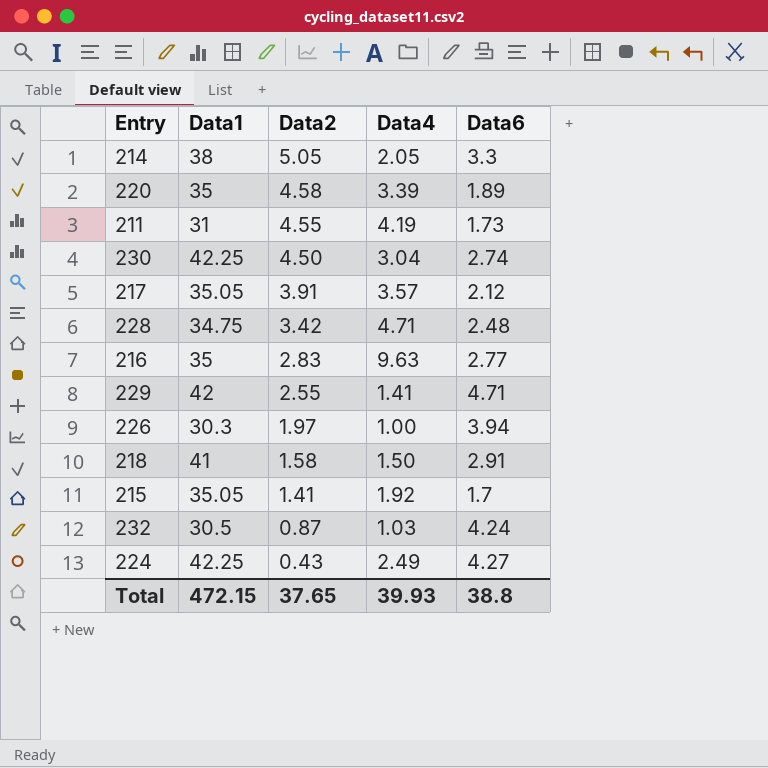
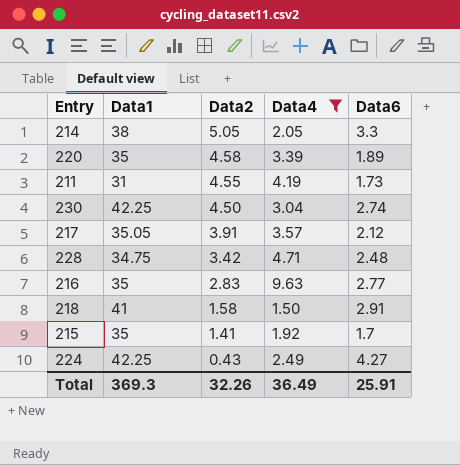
filter: none -> Data4 >= 1.50
215 | Data1: 35.05 -> 35
Total | Data1: 472.15 -> 369.3
Total | Data2: 37.65 -> 32.26
Total | Data4: 39.93 -> 36.49
Total | Data6: 38.8 -> 25.91

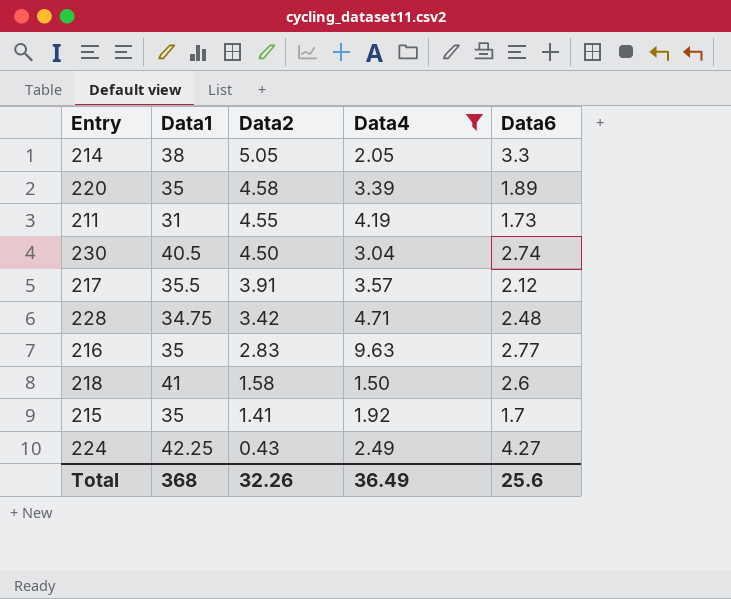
230 | Data1: 42.25 -> 40.5
217 | Data1: 35.05 -> 35.5
218 | Data6: 2.91 -> 2.6
Total | Data1: 369.3 -> 368
Total | Data6: 25.91 -> 25.6

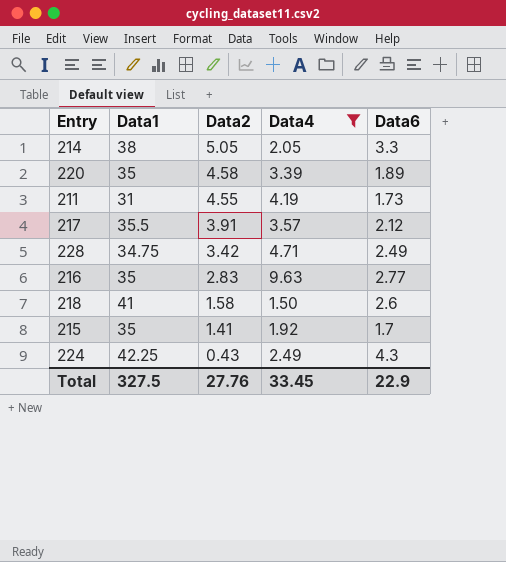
row 230: 40.5 | 4.50 | 3.04 | 2.74 -> none
228 | Data6: 2.48 -> 2.49
224 | Data6: 4.27 -> 4.3
Total | Data1: 368 -> 327.5
Total | Data2: 32.26 -> 27.76
Total | Data4: 36.49 -> 33.45
Total | Data6: 25.6 -> 22.9

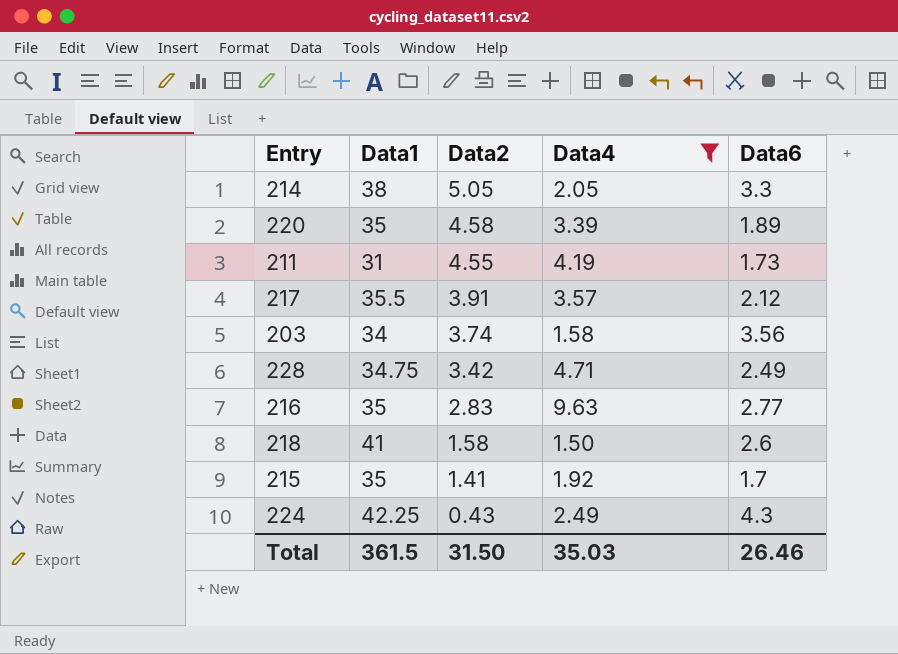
row 203: none -> 34 | 3.74 | 1.58 | 3.56
Total | Data1: 327.5 -> 361.5
Total | Data2: 27.76 -> 31.50
Total | Data4: 33.45 -> 35.03
Total | Data6: 22.9 -> 26.46

